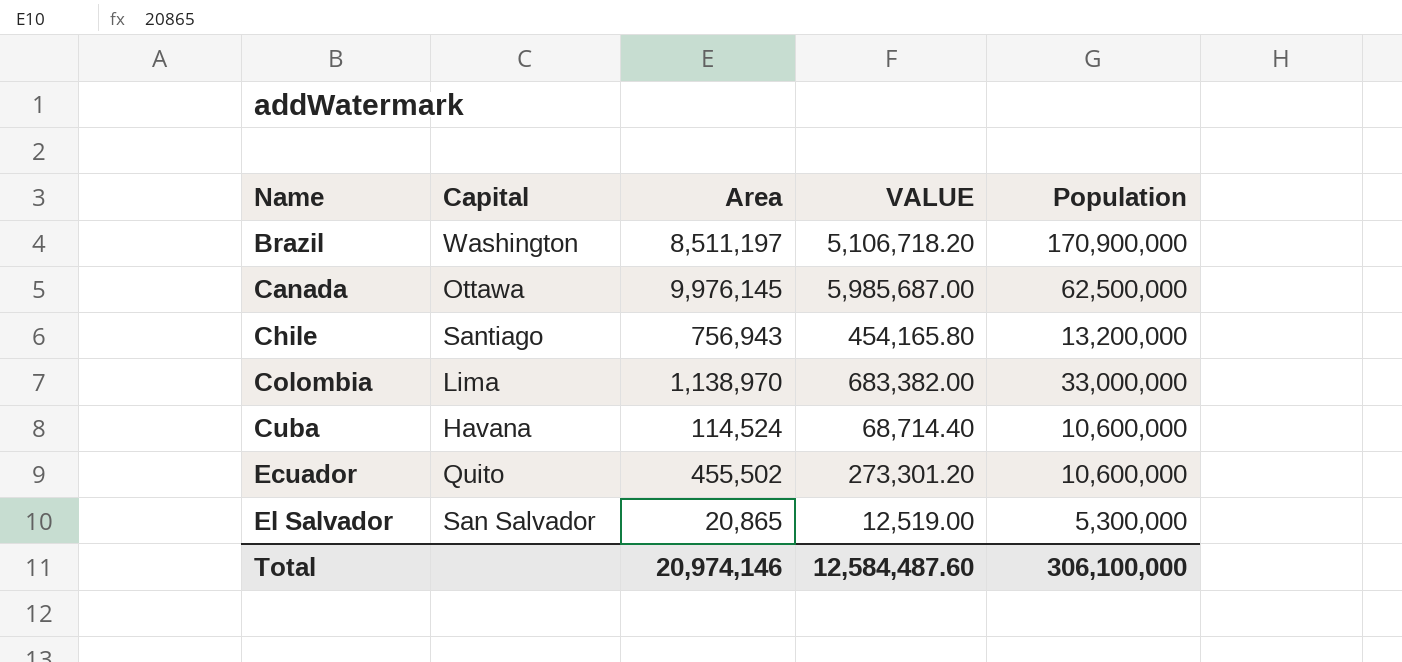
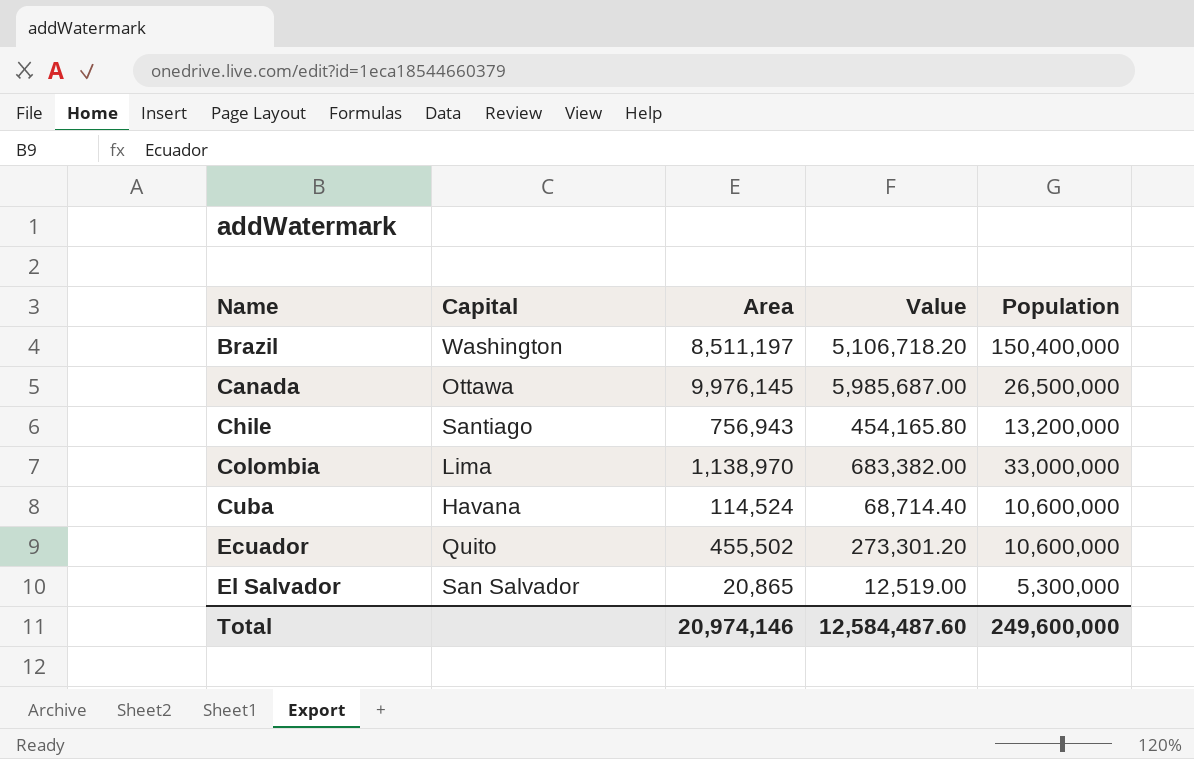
column name: VALUE -> Value
Brazil | Population: 170,900,000 -> 150,400,000
Canada | Population: 62,500,000 -> 26,500,000
Total | Population: 306,100,000 -> 249,600,000

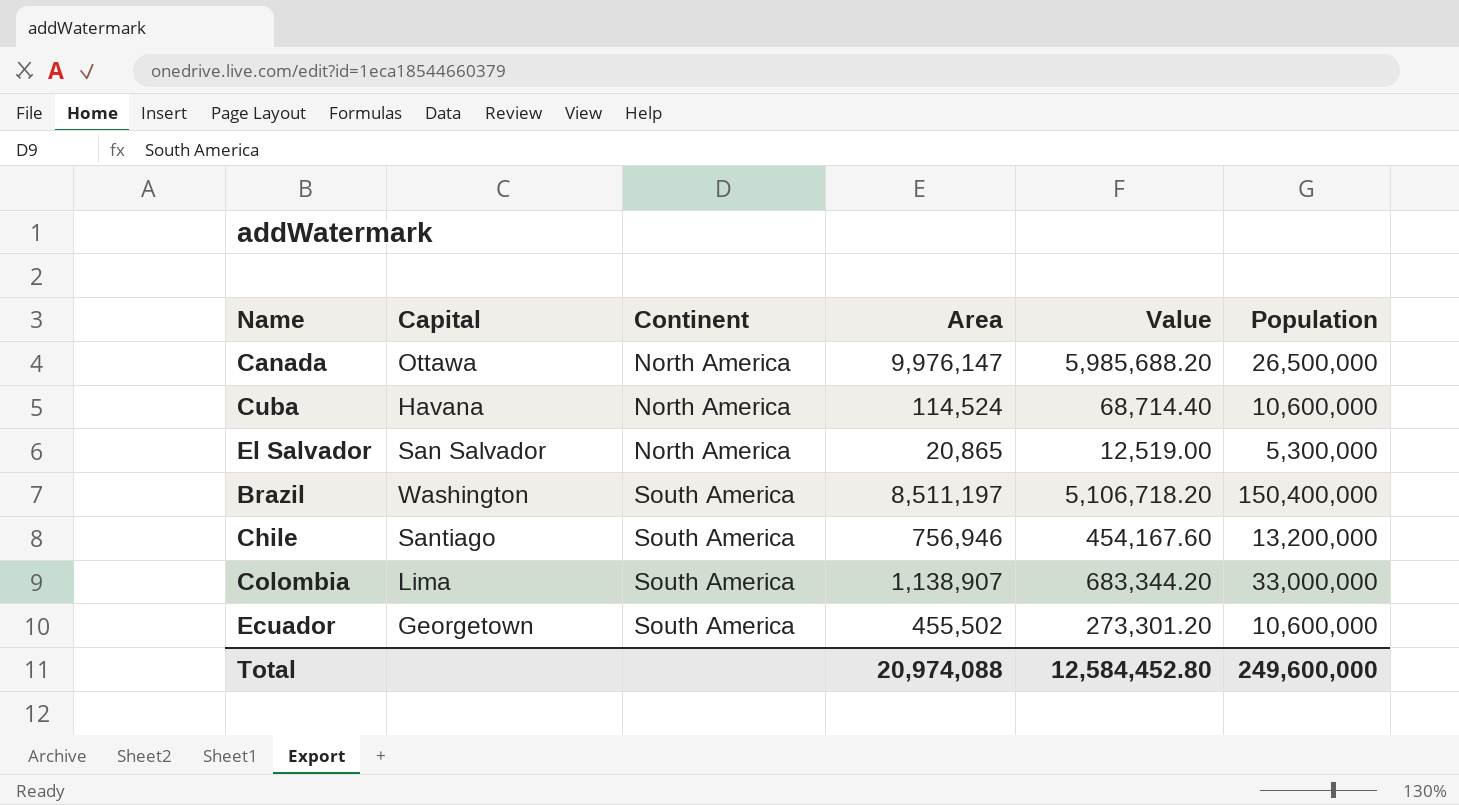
row order: Name ascending -> Continent ascending
column Continent | position: none -> 3
Canada | Area: 9,976,145 -> 9,976,147
Canada | Value: 5,985,687.00 -> 5,985,688.20
Chile | Area: 756,943 -> 756,946
Chile | Value: 454,165.80 -> 454,167.60
Colombia | Area: 1,138,970 -> 1,138,907
Colombia | Value: 683,382.00 -> 683,344.20
Ecuador | Capital: Quito -> Georgetown
Total | Area: 20,974,146 -> 20,974,088
Total | Value: 12,584,487.60 -> 12,584,452.80

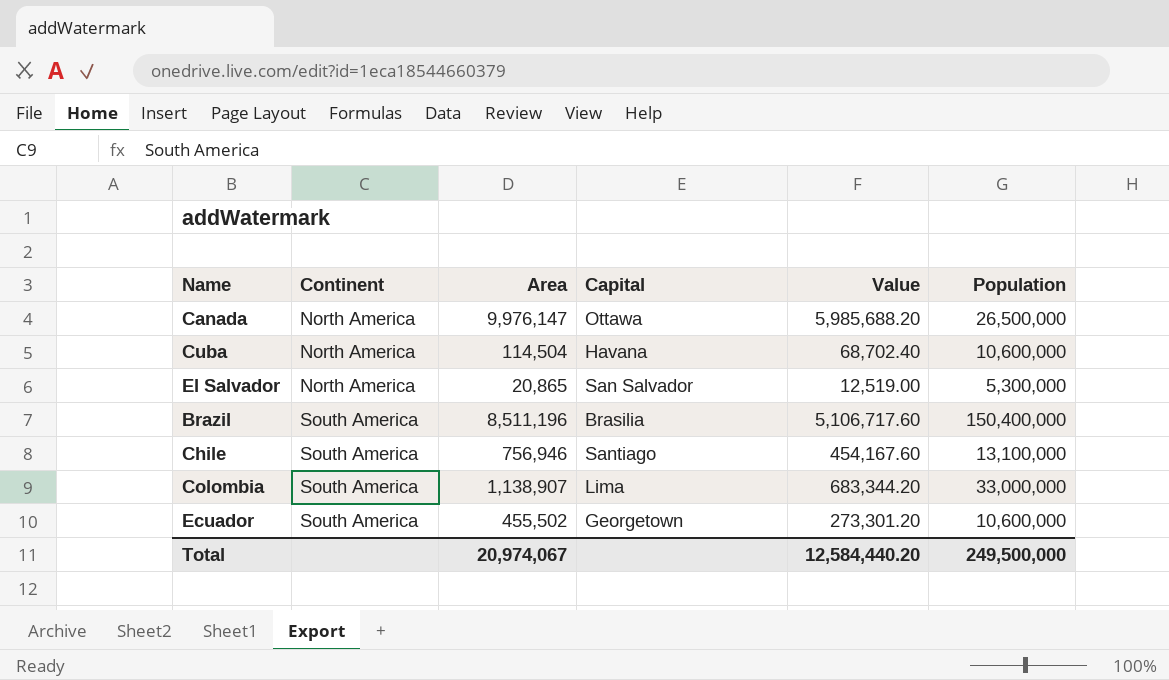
column Capital | position: 2 -> 4
Cuba | Area: 114,524 -> 114,504
Cuba | Value: 68,714.40 -> 68,702.40
Brazil | Area: 8,511,197 -> 8,511,196
Brazil | Capital: Washington -> Brasilia
Brazil | Value: 5,106,718.20 -> 5,106,717.60
Chile | Population: 13,200,000 -> 13,100,000
Total | Area: 20,974,088 -> 20,974,067
Total | Value: 12,584,452.80 -> 12,584,440.20
Total | Population: 249,600,000 -> 249,500,000

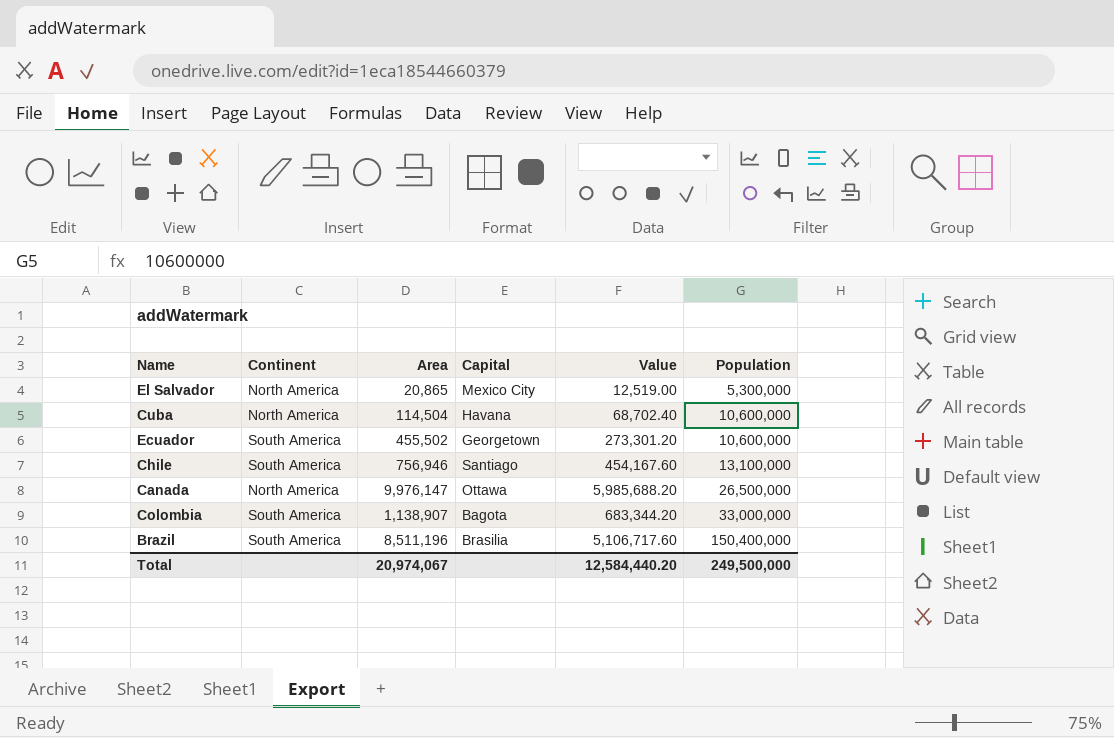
row order: Continent ascending -> Population ascending
El Salvador | Capital: San Salvador -> Mexico City
Colombia | Capital: Lima -> Bagota

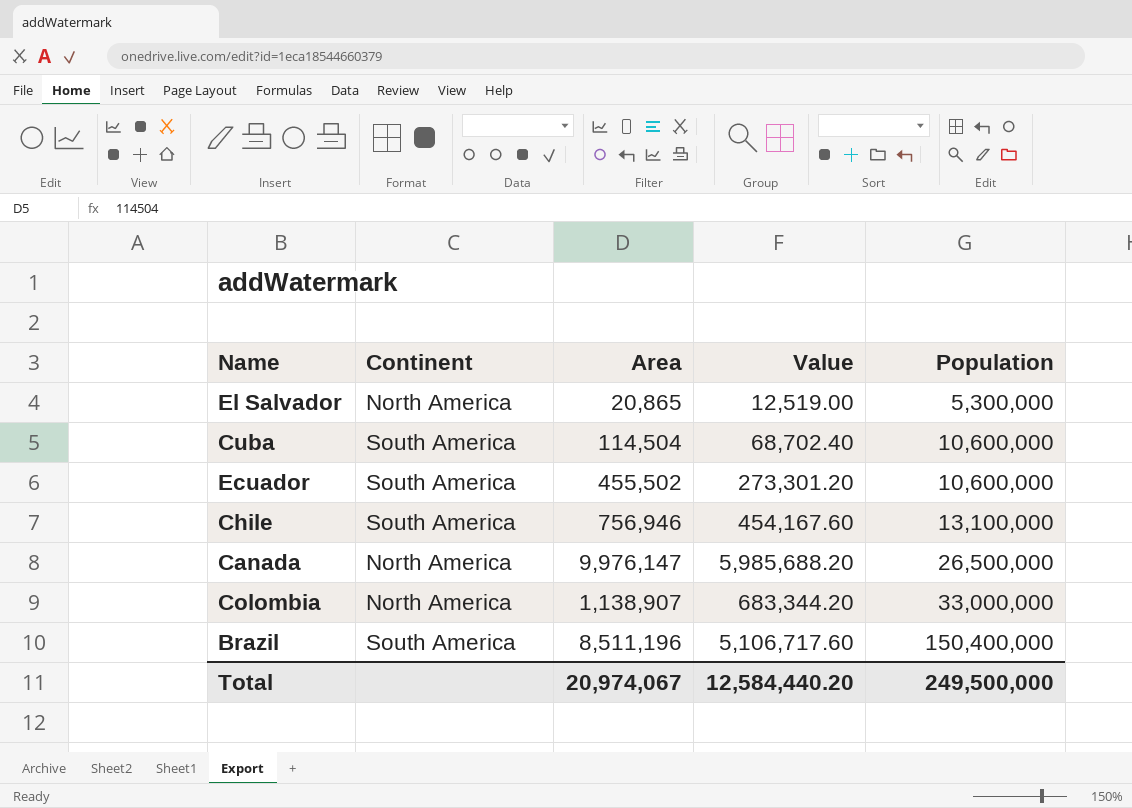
column Capital | position: 4 -> none
Cuba | Continent: North America -> South America
Colombia | Continent: South America -> North America

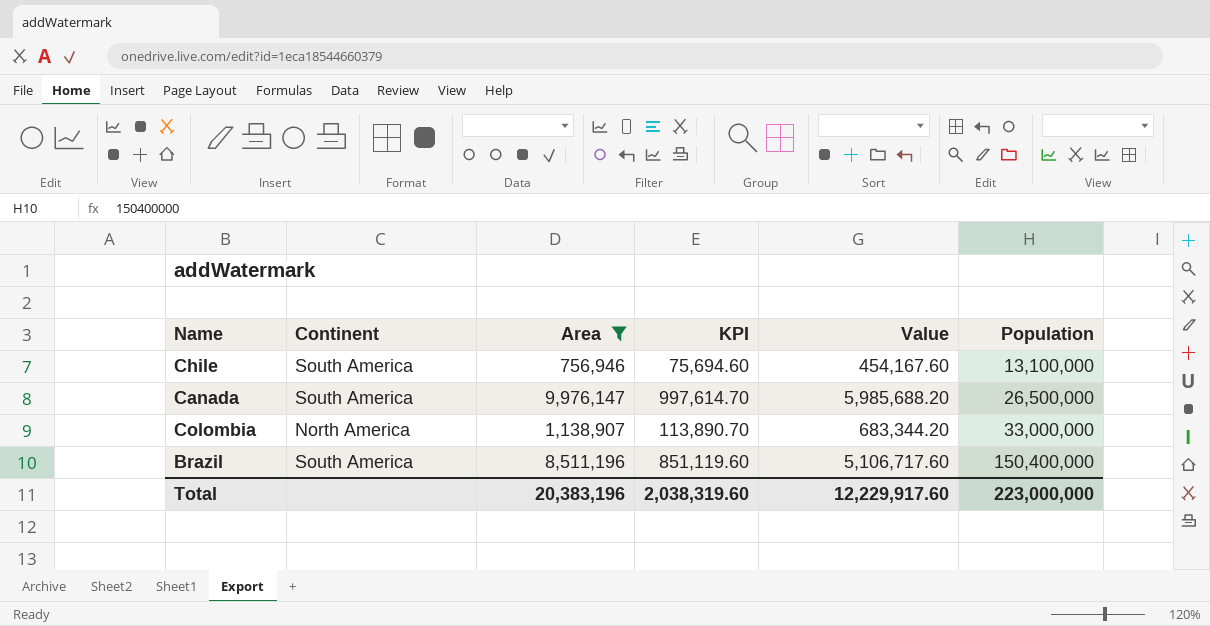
filter: none -> Area >= 756,946
column KPI | formula: none -> [Area] * 0.1
Canada | Continent: North America -> South America
Total | Area: 20,974,067 -> 20,383,196
Total | Value: 12,584,440.20 -> 12,229,917.60
Total | Population: 249,500,000 -> 223,000,000

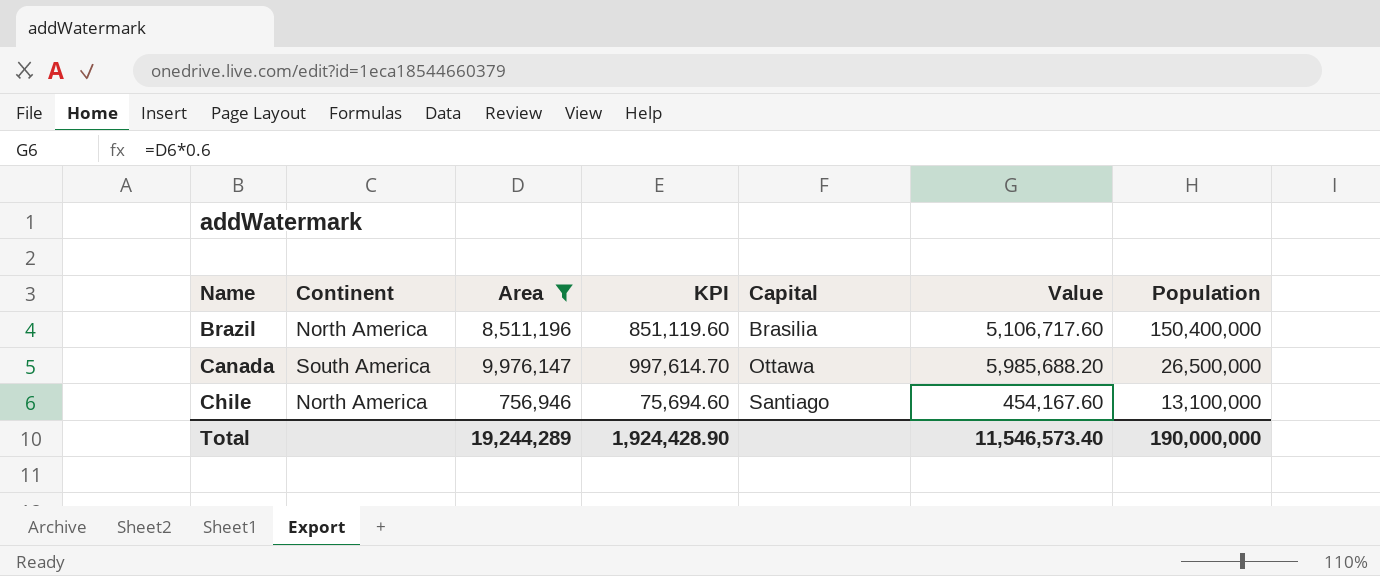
row order: Population ascending -> Name ascending
column Capital | position: none -> 5
row Colombia: North America | 1,138,907 | 113,890.70 | 683,344.20 | 33,000,000 -> none
Brazil | Continent: South America -> North America
Chile | Continent: South America -> North America
Total | Area: 20,383,196 -> 19,244,289
Total | KPI: 2,038,319.60 -> 1,924,428.90
Total | Value: 12,229,917.60 -> 11,546,573.40
Total | Population: 223,000,000 -> 190,000,000

